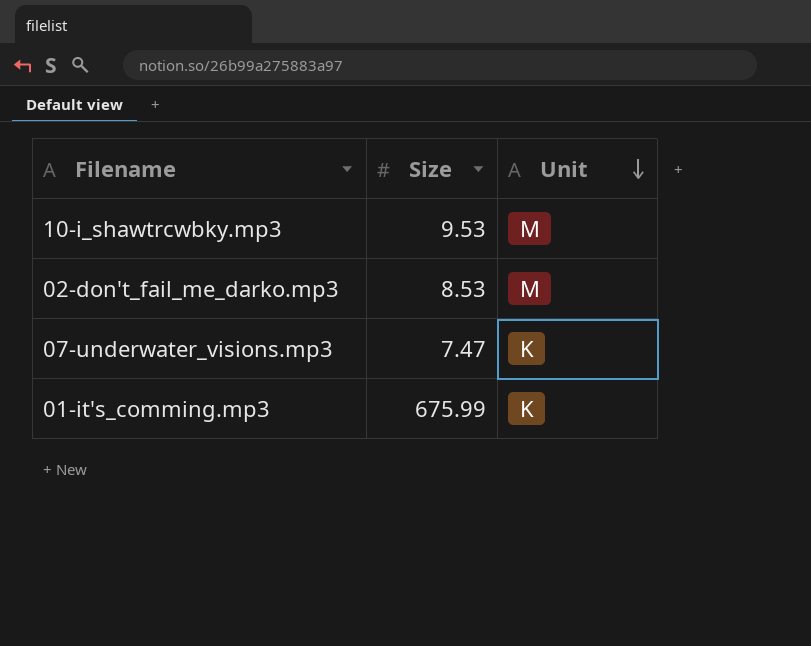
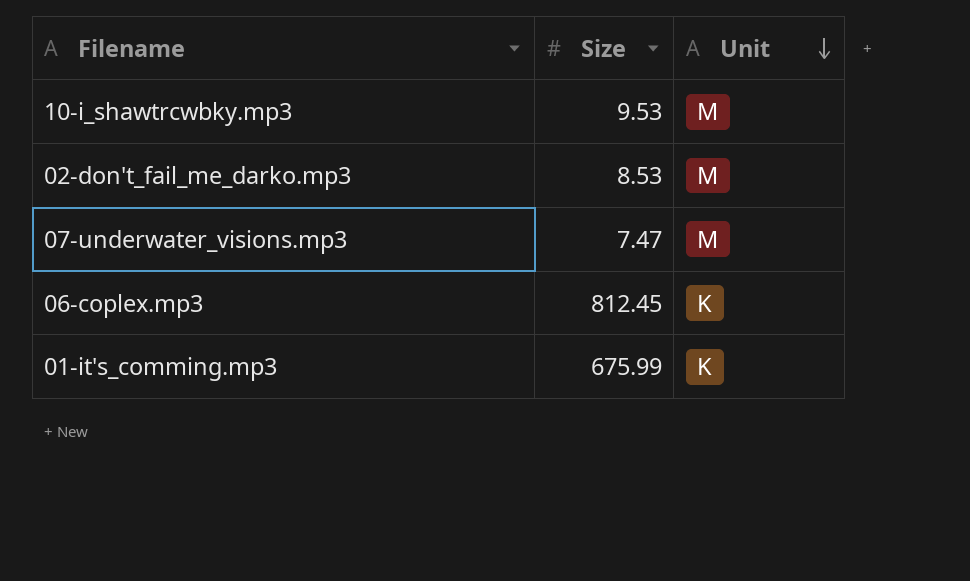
07-underwater_visions.mp3 | Unit: K -> M
row 06-coplex.mp3: none -> 812.45 | K

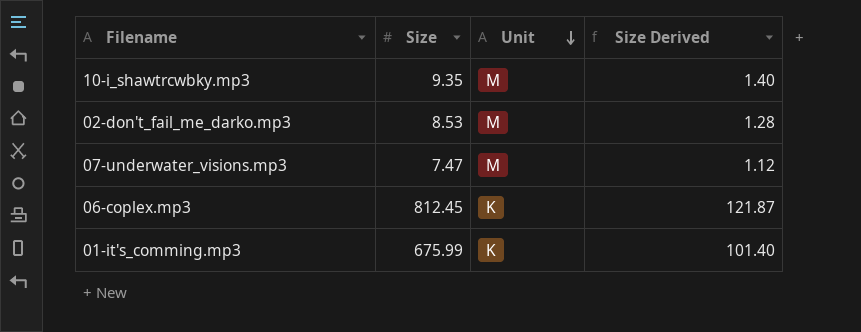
column Size Derived | formula: none -> [Size] * 0.15
10-i_shawtrcwbky.mp3 | Size: 9.53 -> 9.35

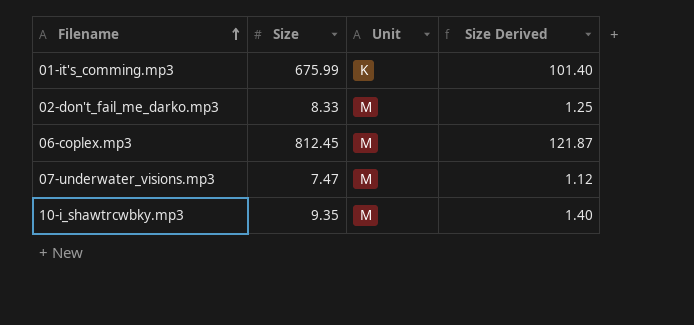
row order: Unit descending -> Filename ascending
02-don't_fail_me_darko.mp3 | Size: 8.53 -> 8.33
02-don't_fail_me_darko.mp3 | Size Derived: 1.28 -> 1.25
06-coplex.mp3 | Unit: K -> M

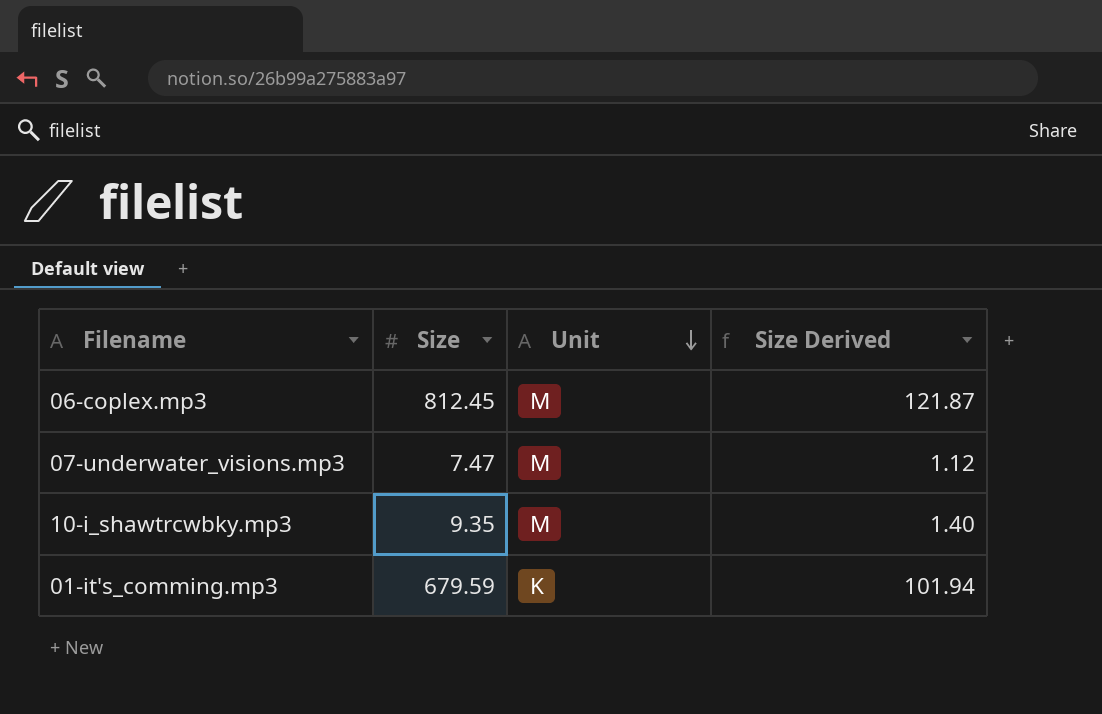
row order: Filename ascending -> Unit descending
row 02-don't_fail_me_darko.mp3: 8.33 | M | 1.25 -> none
01-it's_comming.mp3 | Size: 675.99 -> 679.59
01-it's_comming.mp3 | Size Derived: 101.40 -> 101.94

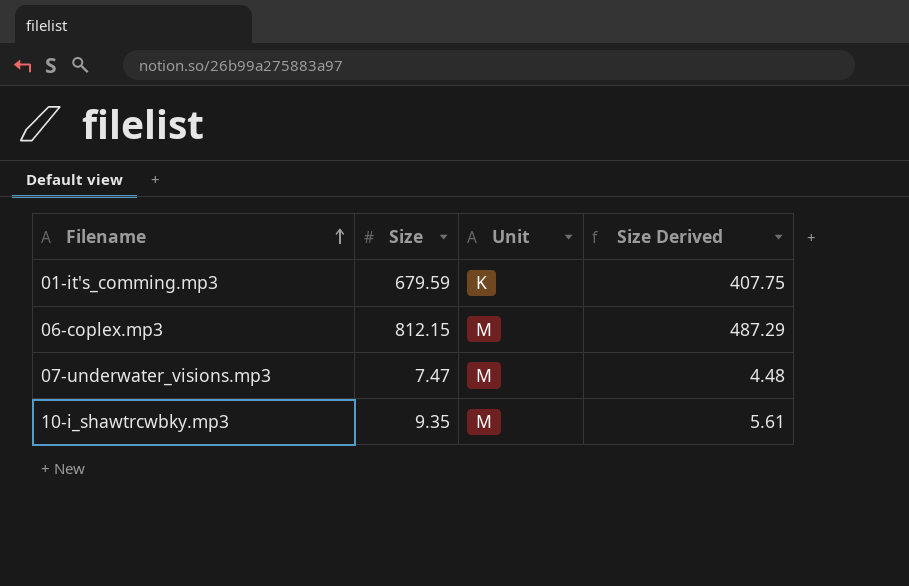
row order: Unit descending -> Filename ascending
column Size Derived | formula: [Size] * 0.15 -> [Size] * 0.6
06-coplex.mp3 | Size: 812.45 -> 812.15

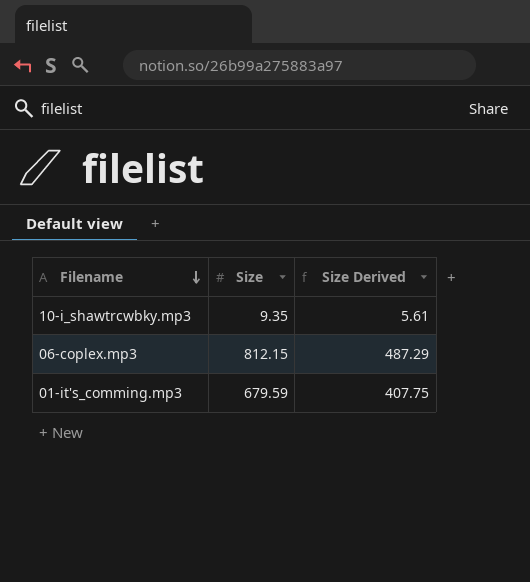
row order: Filename ascending -> Filename descending
column Unit | position: 3 -> none
row 07-underwater_visions.mp3: 7.47 | M | 4.48 -> none

